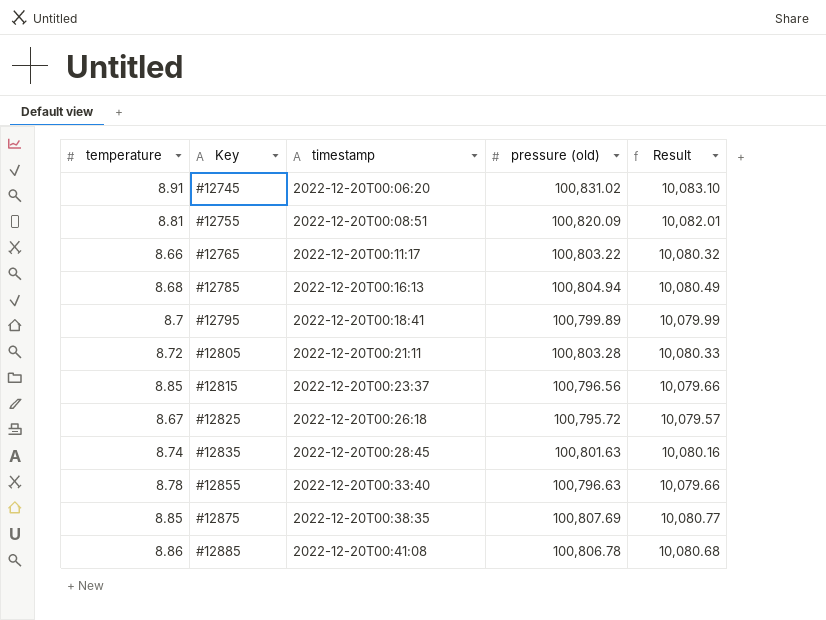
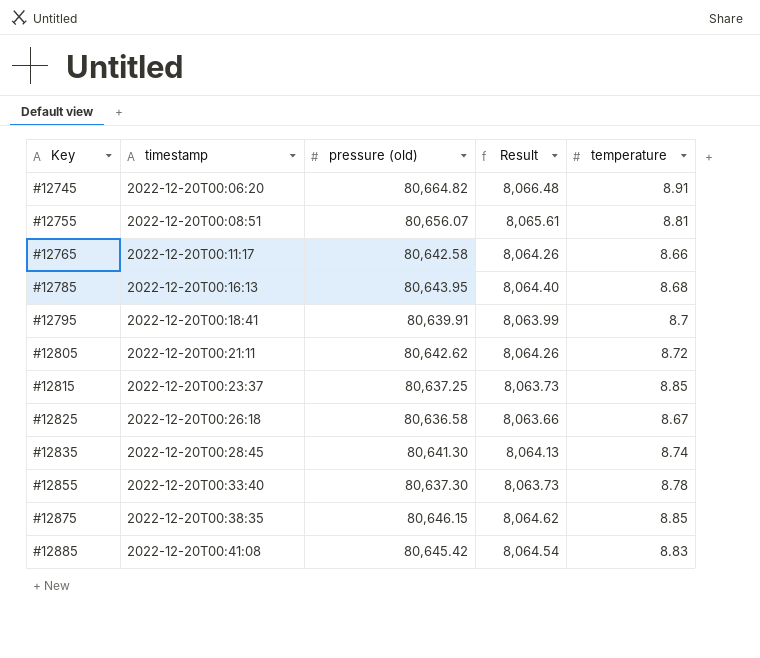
column temperature | position: 1 -> 5
#12745 | pressure (old): 100,831.02 -> 80,664.82
#12745 | Result: 10,083.10 -> 8,066.48
#12755 | pressure (old): 100,820.09 -> 80,656.07
#12755 | Result: 10,082.01 -> 8,065.61
#12765 | pressure (old): 100,803.22 -> 80,642.58
#12765 | Result: 10,080.32 -> 8,064.26
#12785 | pressure (old): 100,804.94 -> 80,643.95
#12785 | Result: 10,080.49 -> 8,064.40
#12795 | pressure (old): 100,799.89 -> 80,639.91
#12795 | Result: 10,079.99 -> 8,063.99
#12805 | pressure (old): 100,803.28 -> 80,642.62
#12805 | Result: 10,080.33 -> 8,064.26
#12815 | pressure (old): 100,796.56 -> 80,637.25
#12815 | Result: 10,079.66 -> 8,063.73
#12825 | pressure (old): 100,795.72 -> 80,636.58
#12825 | Result: 10,079.57 -> 8,063.66
#12835 | pressure (old): 100,801.63 -> 80,641.30
#12835 | Result: 10,080.16 -> 8,064.13
#12855 | pressure (old): 100,796.63 -> 80,637.30
#12855 | Result: 10,079.66 -> 8,063.73
#12875 | pressure (old): 100,807.69 -> 80,646.15
#12875 | Result: 10,080.77 -> 8,064.62
#12885 | pressure (old): 100,806.78 -> 80,645.42
#12885 | Result: 10,080.68 -> 8,064.54
#12885 | temperature: 8.86 -> 8.83

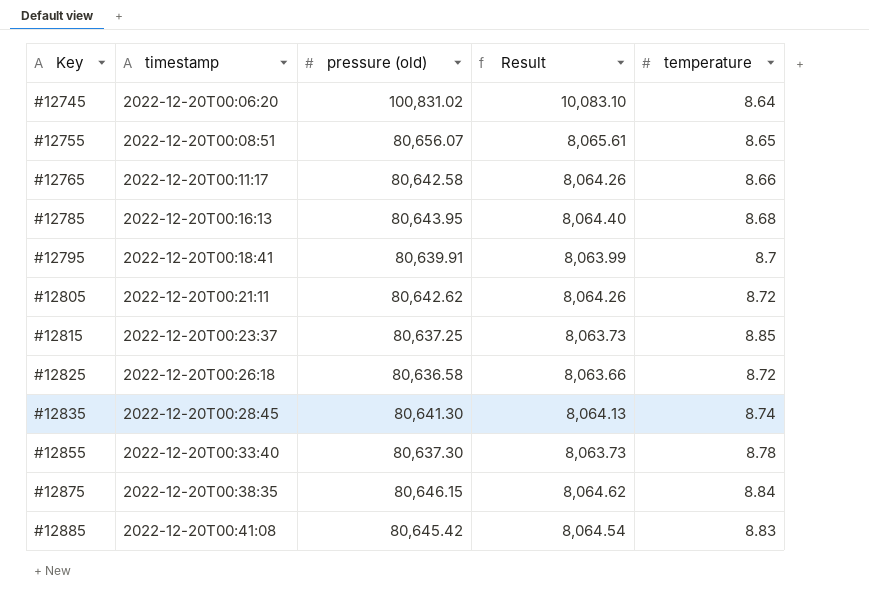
#12745 | pressure (old): 80,664.82 -> 100,831.02
#12745 | Result: 8,066.48 -> 10,083.10
#12745 | temperature: 8.91 -> 8.64
#12755 | temperature: 8.81 -> 8.65
#12825 | temperature: 8.67 -> 8.72
#12875 | temperature: 8.85 -> 8.84

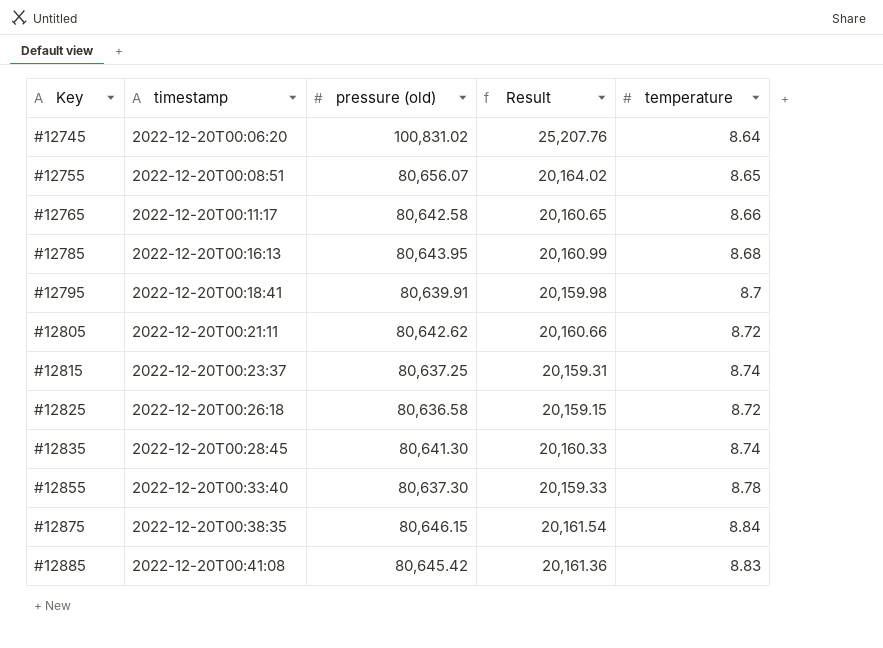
column Result | formula: [pressure (old)] * 0.1 -> [pressure (old)] * 0.25
#12815 | temperature: 8.85 -> 8.74

